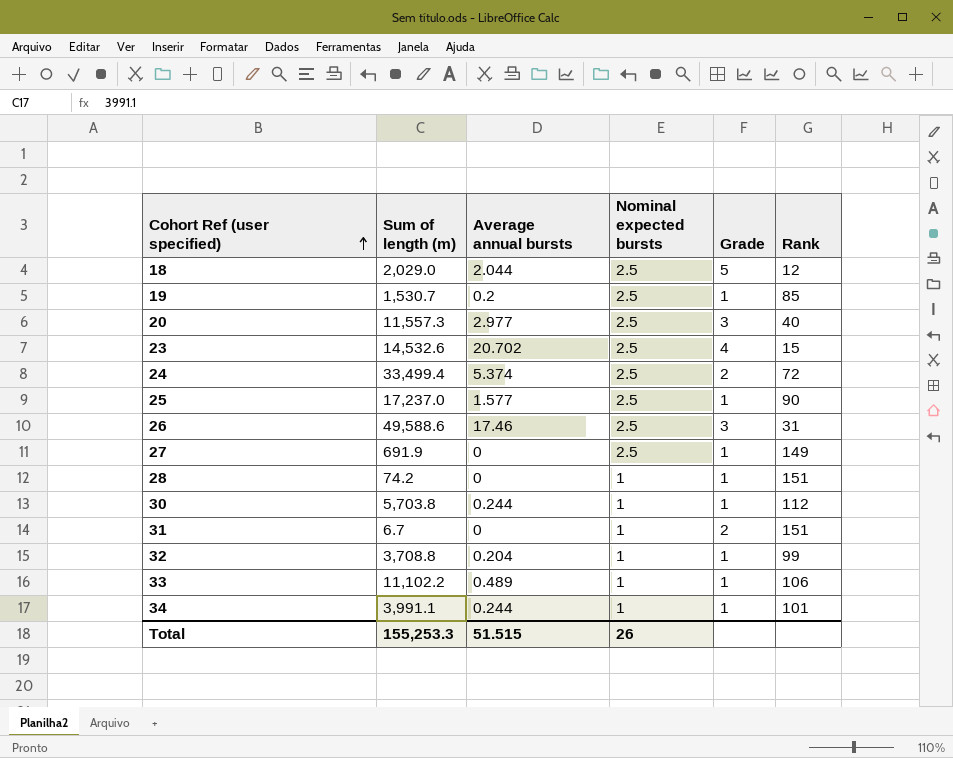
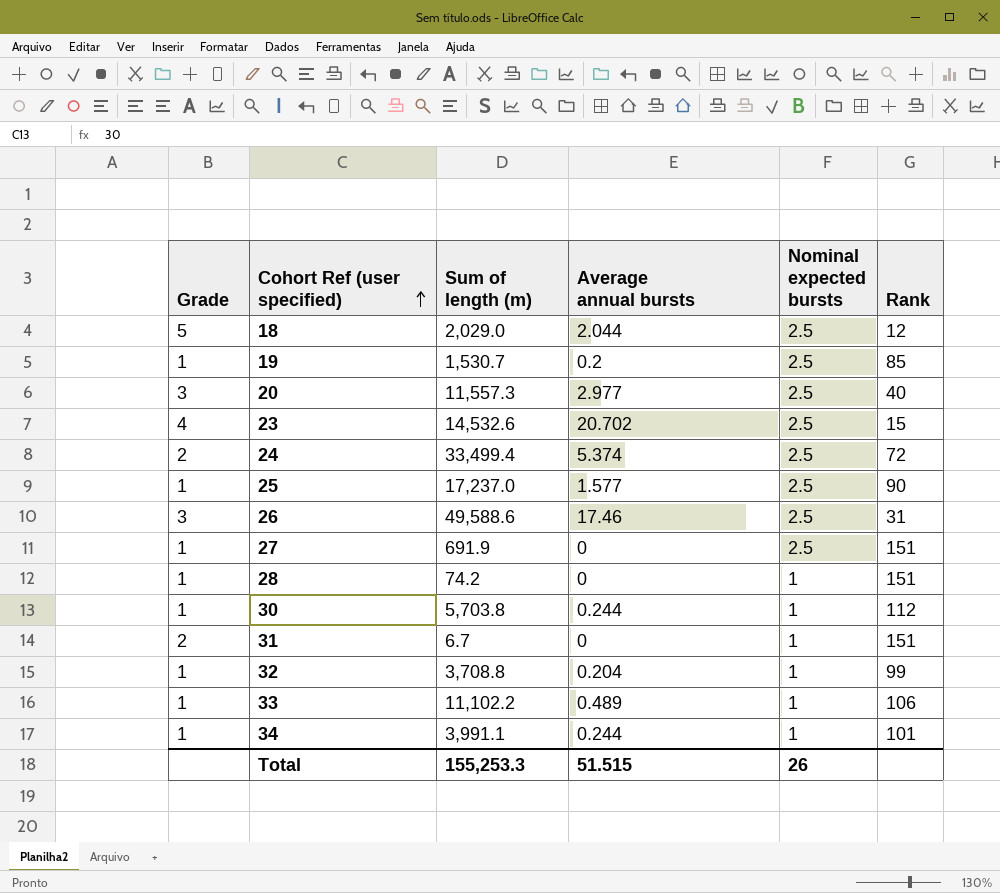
column Grade | position: 5 -> 1
27 | Rank: 149 -> 151

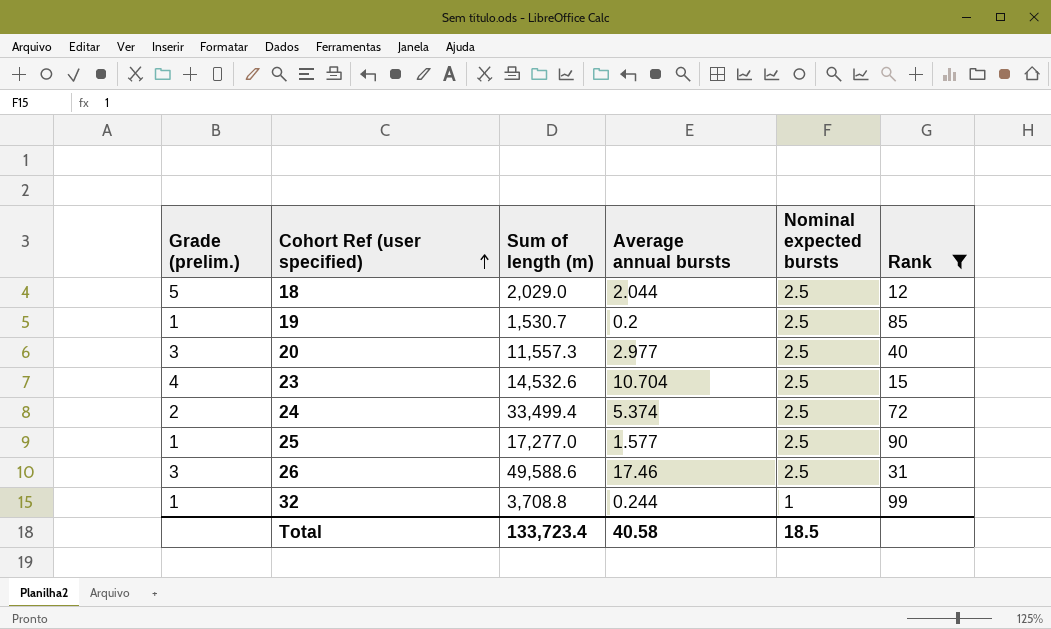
filter: none -> Rank <= 99
column name: Grade -> Grade (prelim.)
23 | Average annual bursts: 20.702 -> 10.704
25 | Sum of length (m): 17,237.0 -> 17,277.0
32 | Average annual bursts: 0.204 -> 0.244
Total | Sum of length (m): 155,253.3 -> 133,723.4
Total | Average annual bursts: 51.515 -> 40.58
Total | Nominal expected bursts: 26 -> 18.5

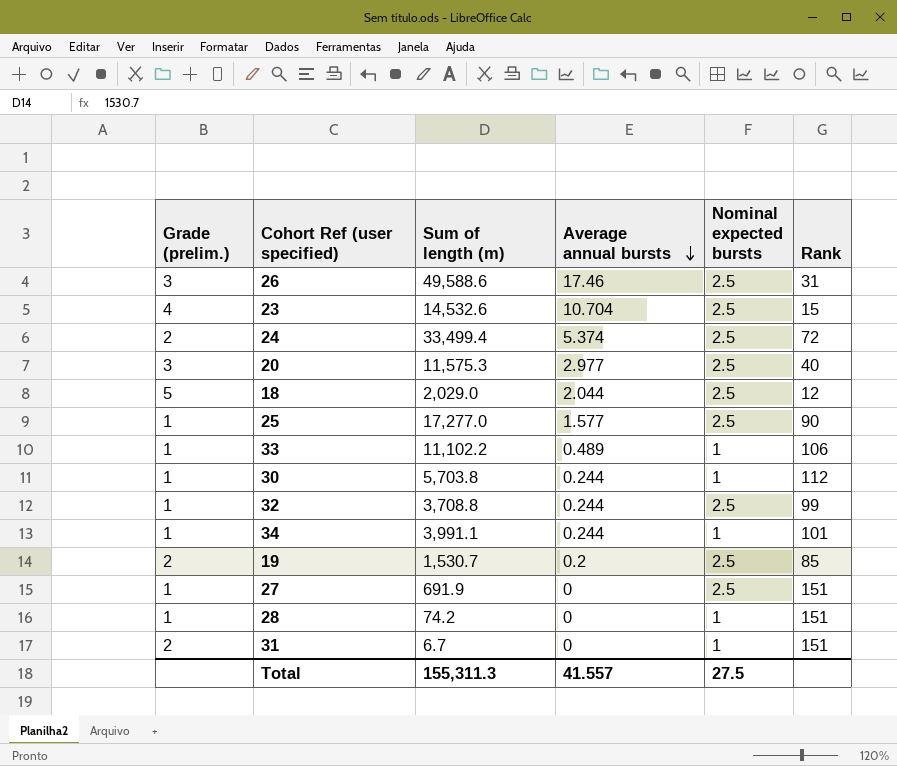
filter: Rank <= 99 -> none
row order: Cohort Ref (user specified) ascending -> Average annual bursts descending
20 | Sum of length (m): 11,557.3 -> 11,575.3
32 | Nominal expected bursts: 1 -> 2.5
19 | Grade (prelim.): 1 -> 2
Total | Sum of length (m): 133,723.4 -> 155,311.3
Total | Average annual bursts: 40.58 -> 41.557
Total | Nominal expected bursts: 18.5 -> 27.5

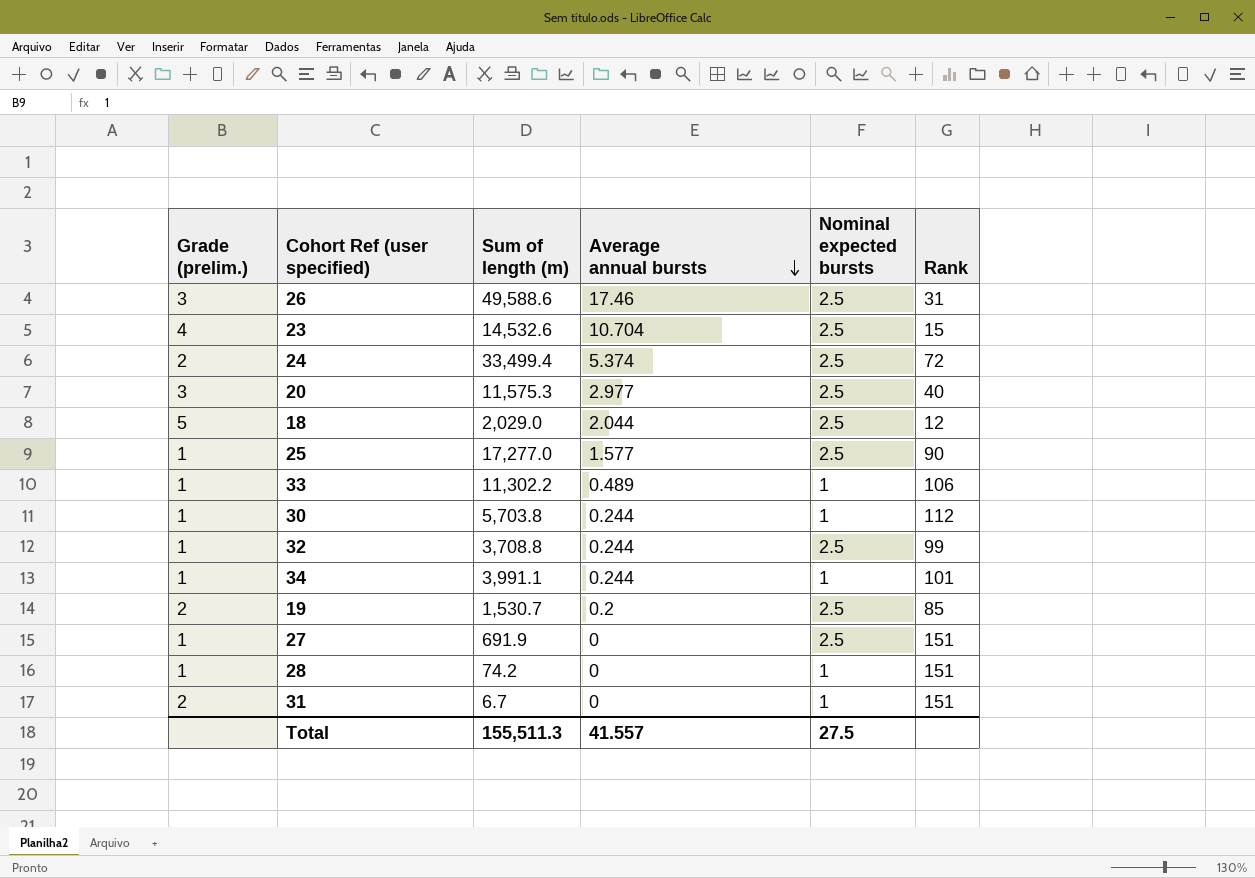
33 | Sum of length (m): 11,102.2 -> 11,302.2
Total | Sum of length (m): 155,311.3 -> 155,511.3

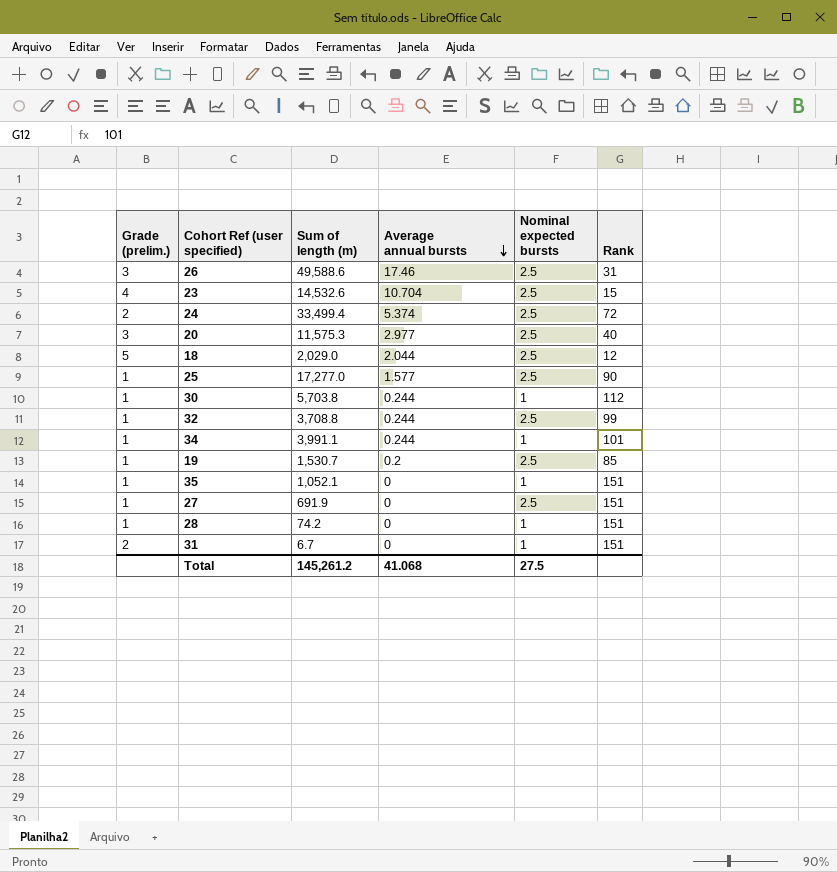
row 33: 1 | 11,302.2 | 0.489 | 1 | 106 -> none
19 | Grade (prelim.): 2 -> 1
row 35: none -> 1 | 1,052.1 | 0 | 1 | 151
Total | Sum of length (m): 155,511.3 -> 145,261.2
Total | Average annual bursts: 41.557 -> 41.068

